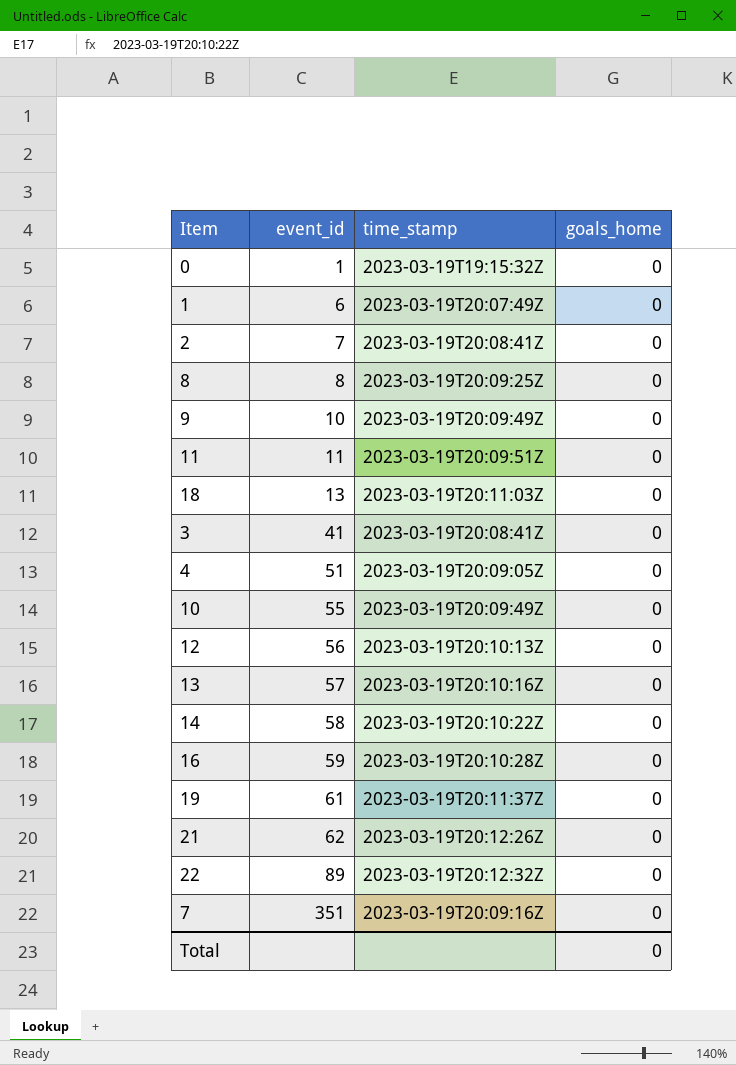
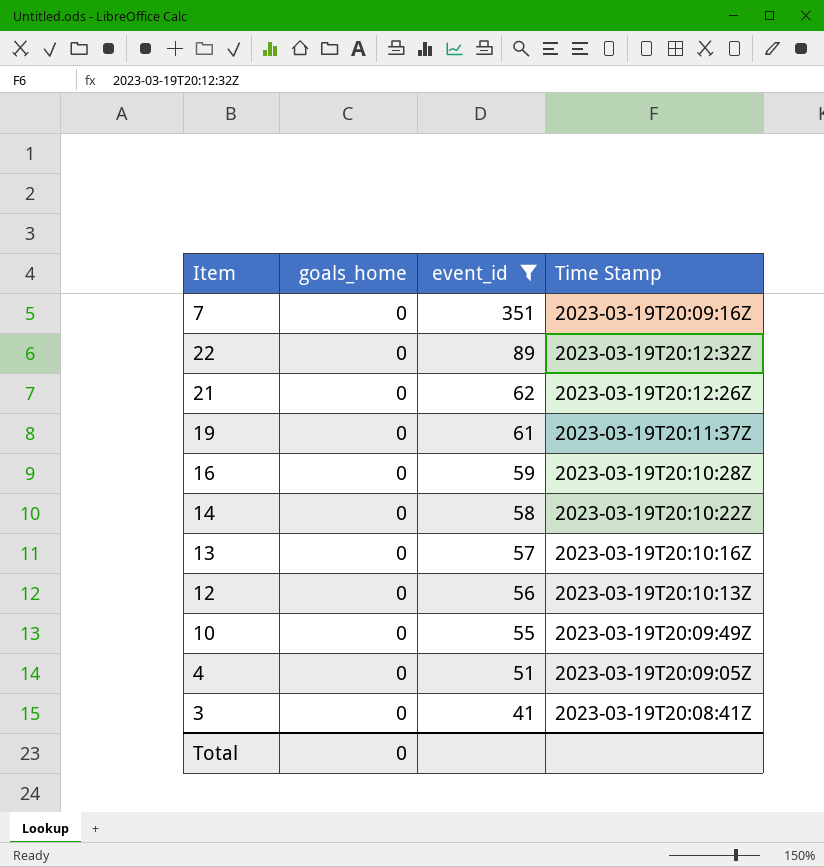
filter: none -> event_id >= 41
row order: event_id ascending -> event_id descending
column goals_home | position: 4 -> 2
column name: time_stamp -> Time Stamp

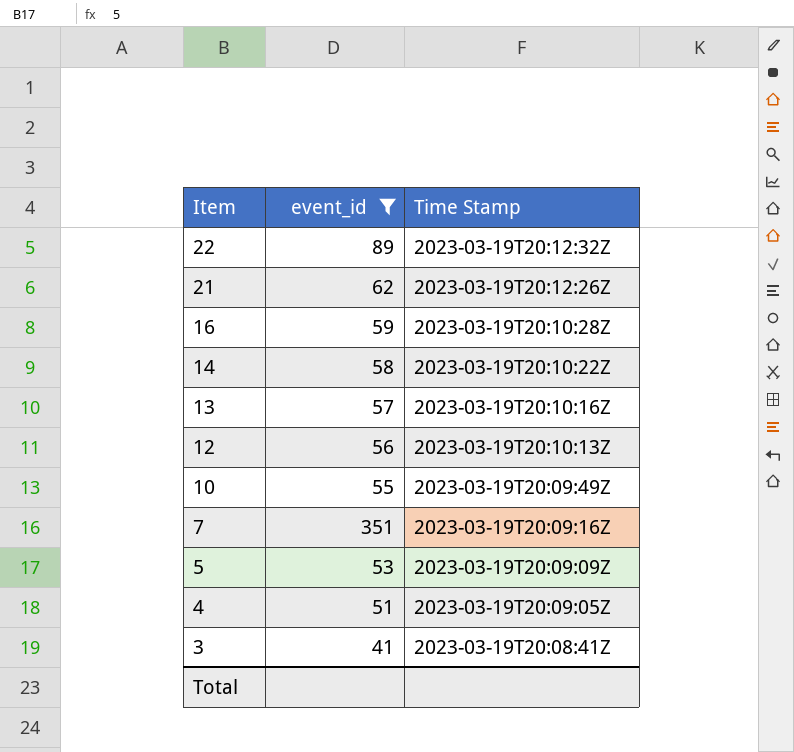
row order: event_id descending -> Item descending
column goals_home | position: 2 -> none
row 19: 0 | 61 | 2023-03-19T20:11:37Z -> none
row 5: none -> 53 | 2023-03-19T20:09:09Z

